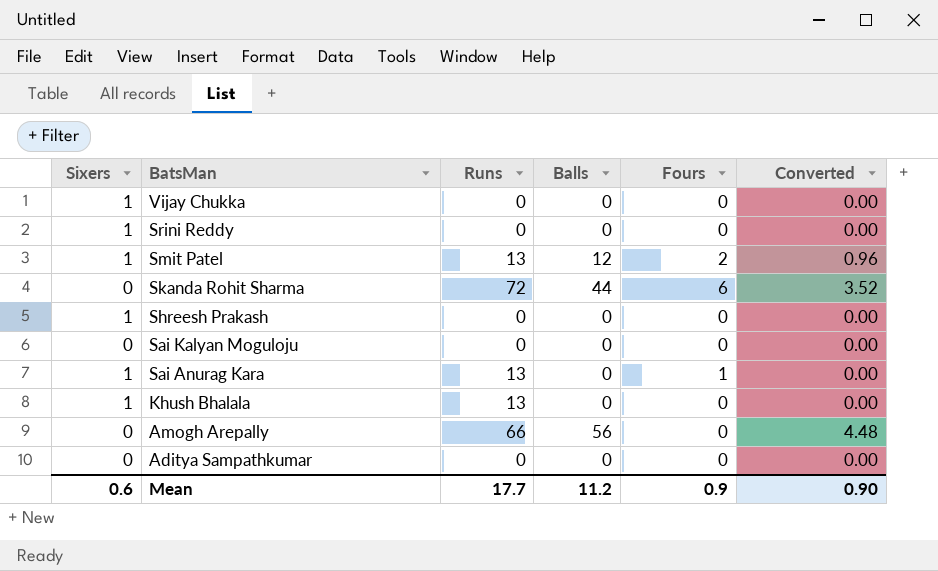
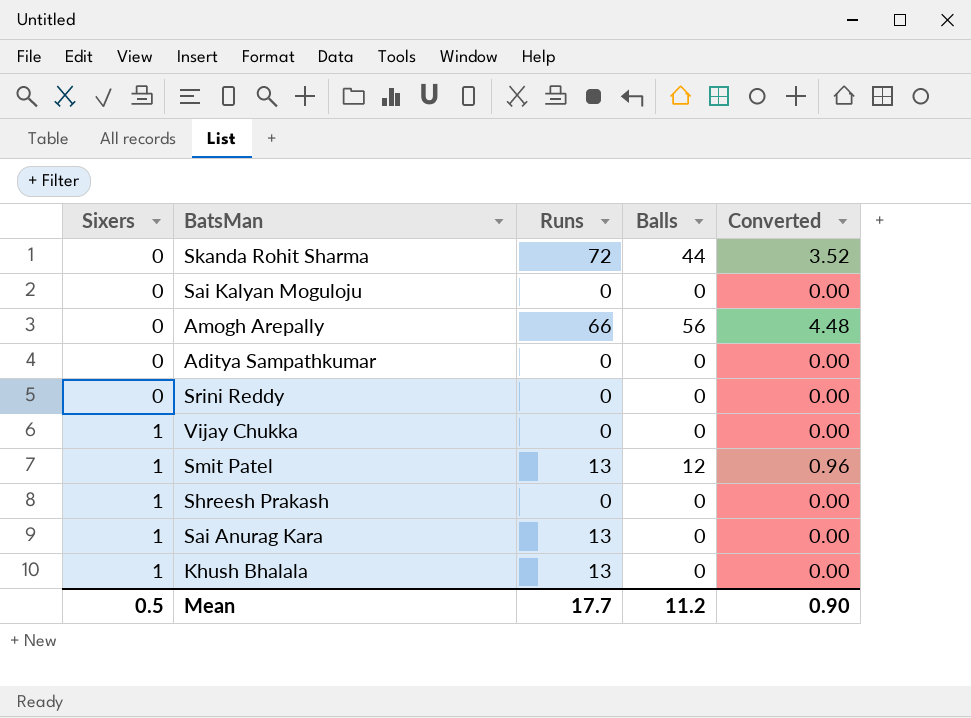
row order: BatsMan descending -> Sixers ascending
column Fours | position: 5 -> none
Srini Reddy | Sixers: 1 -> 0
Mean | Sixers: 0.6 -> 0.5

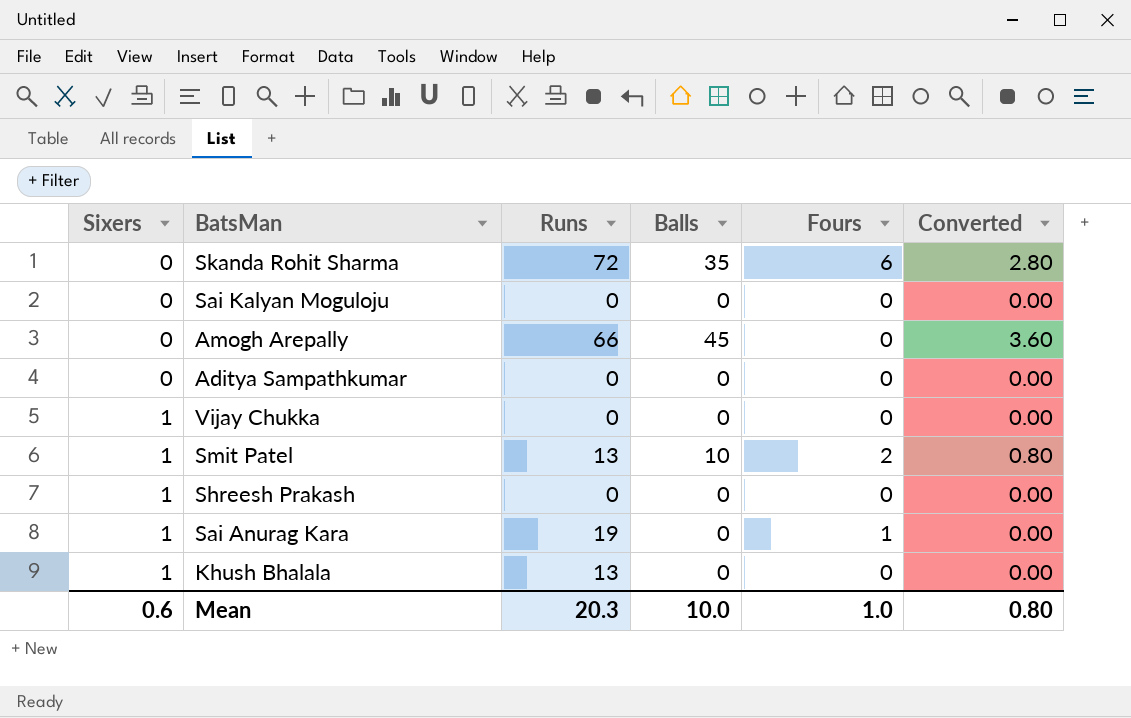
column Fours | position: none -> 5
row Srini Reddy: 0 | 0 | 0 | 0.00 -> none
Skanda Rohit Sharma | Balls: 44 -> 35
Skanda Rohit Sharma | Converted: 3.52 -> 2.80
Amogh Arepally | Balls: 56 -> 45
Amogh Arepally | Converted: 4.48 -> 3.60
Smit Patel | Balls: 12 -> 10
Smit Patel | Converted: 0.96 -> 0.80
Sai Anurag Kara | Runs: 13 -> 19
Mean | Sixers: 0.5 -> 0.6
Mean | Runs: 17.7 -> 20.3
Mean | Balls: 11.2 -> 10.0
Mean | Converted: 0.90 -> 0.80

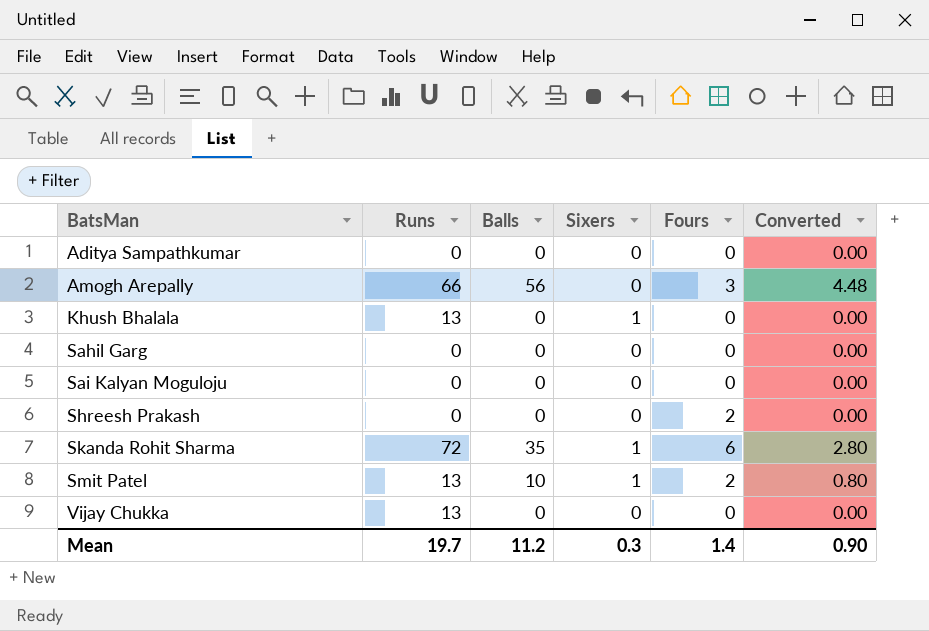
row order: Sixers ascending -> BatsMan ascending
column Sixers | position: 1 -> 4
row Sai Anurag Kara: 1 | 19 | 0 | 1 | 0.00 -> none
Amogh Arepally | Balls: 45 -> 56
Amogh Arepally | Fours: 0 -> 3
Amogh Arepally | Converted: 3.60 -> 4.48
row Sahil Garg: none -> 0 | 0 | 0 | 0 | 0.00
Shreesh Prakash | Sixers: 1 -> 0
Shreesh Prakash | Fours: 0 -> 2
Skanda Rohit Sharma | Sixers: 0 -> 1
Vijay Chukka | Runs: 0 -> 13
Vijay Chukka | Sixers: 1 -> 0
Mean | Runs: 20.3 -> 19.7
Mean | Balls: 10.0 -> 11.2
Mean | Sixers: 0.6 -> 0.3
Mean | Fours: 1.0 -> 1.4
Mean | Converted: 0.80 -> 0.90

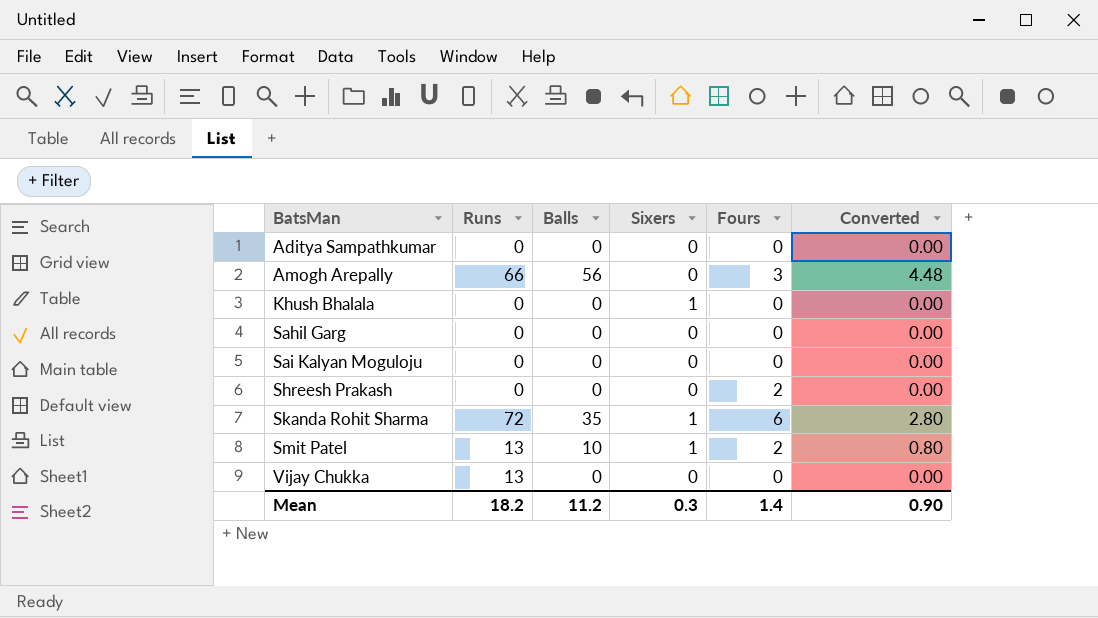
Khush Bhalala | Runs: 13 -> 0
Mean | Runs: 19.7 -> 18.2

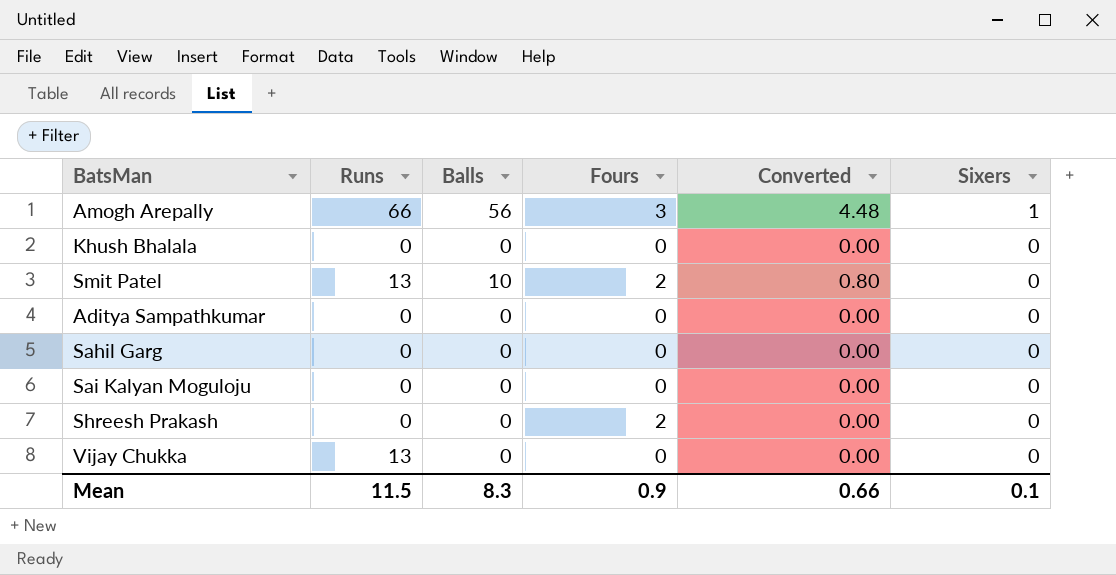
row order: BatsMan ascending -> Sixers descending
column Sixers | position: 4 -> 6
row Skanda Rohit Sharma: 72 | 35 | 1 | 6 | 2.80 -> none
Amogh Arepally | Sixers: 0 -> 1
Khush Bhalala | Sixers: 1 -> 0
Smit Patel | Sixers: 1 -> 0
Mean | Runs: 18.2 -> 11.5
Mean | Balls: 11.2 -> 8.3
Mean | Fours: 1.4 -> 0.9
Mean | Converted: 0.90 -> 0.66
Mean | Sixers: 0.3 -> 0.1

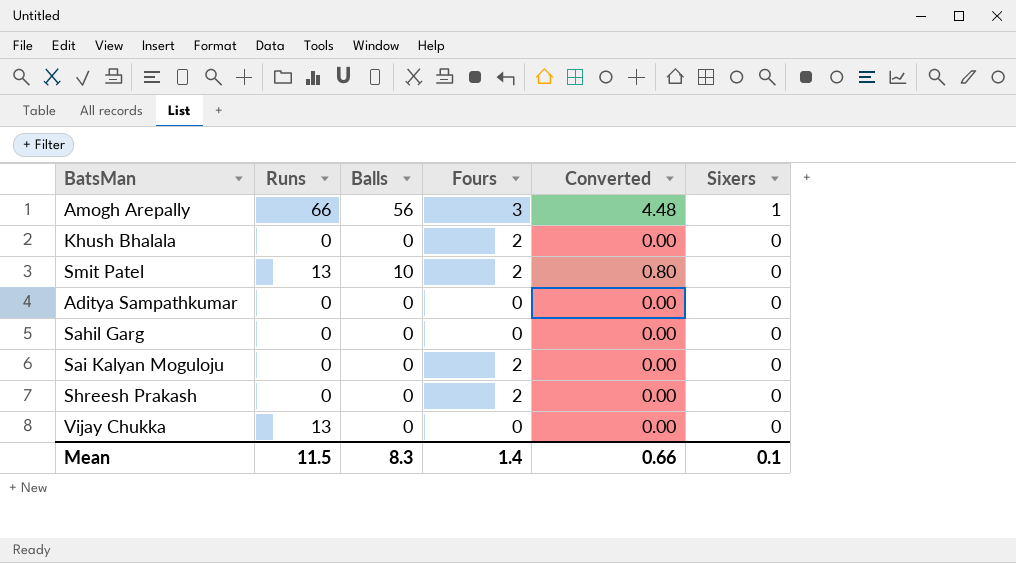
Khush Bhalala | Fours: 0 -> 2
Sai Kalyan Moguloju | Fours: 0 -> 2
Mean | Fours: 0.9 -> 1.4

